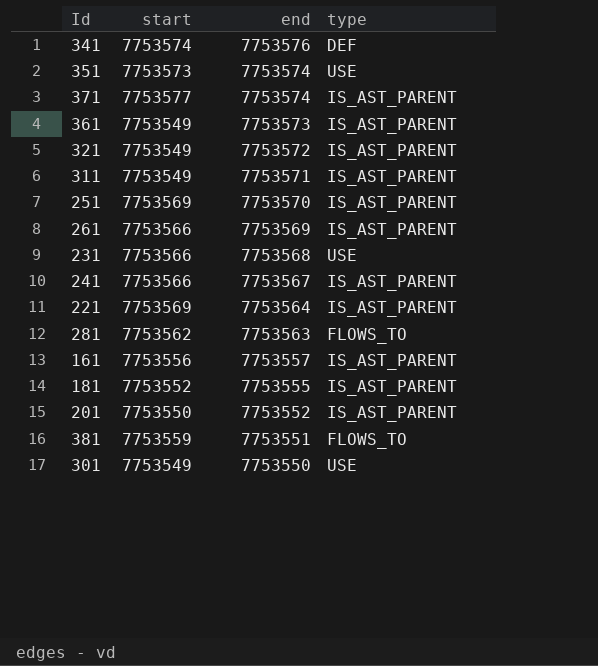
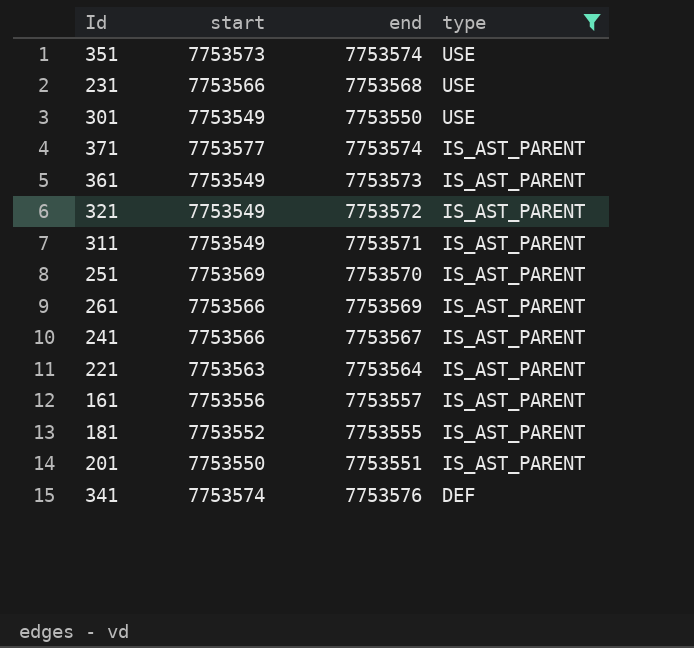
filter: none -> type != FLOWS_TO
row order: end descending -> type descending
221 | start: 7753569 -> 7753563
201 | end: 7753552 -> 7753551

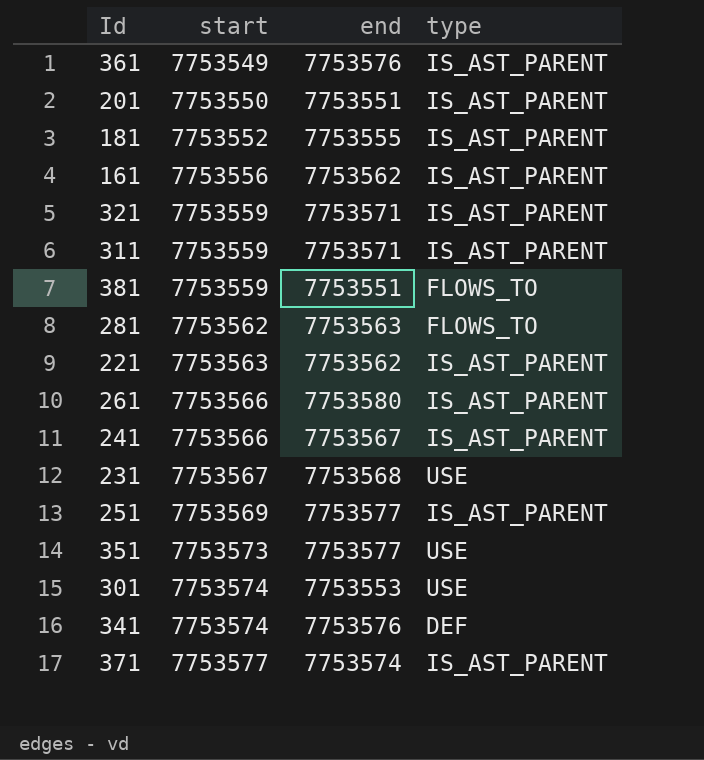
filter: type != FLOWS_TO -> none
row order: type descending -> start ascending
361 | end: 7753573 -> 7753576
161 | end: 7753557 -> 7753562
321 | start: 7753549 -> 7753559
321 | end: 7753572 -> 7753571
311 | start: 7753549 -> 7753559
221 | end: 7753564 -> 7753562
261 | end: 7753569 -> 7753580
231 | start: 7753566 -> 7753567
251 | end: 7753570 -> 7753577
351 | end: 7753574 -> 7753577
301 | start: 7753549 -> 7753574
301 | end: 7753550 -> 7753553

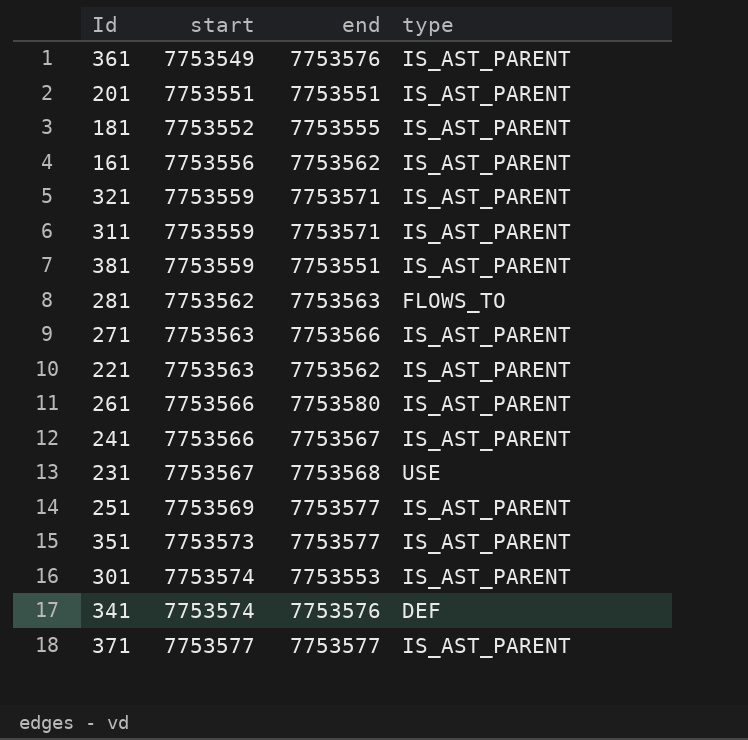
201 | start: 7753550 -> 7753551
381 | type: FLOWS_TO -> IS_AST_PARENT
row 271: none -> 7753563 | 7753566 | IS_AST_PARENT
351 | type: USE -> IS_AST_PARENT
301 | type: USE -> IS_AST_PARENT
371 | end: 7753574 -> 7753577

